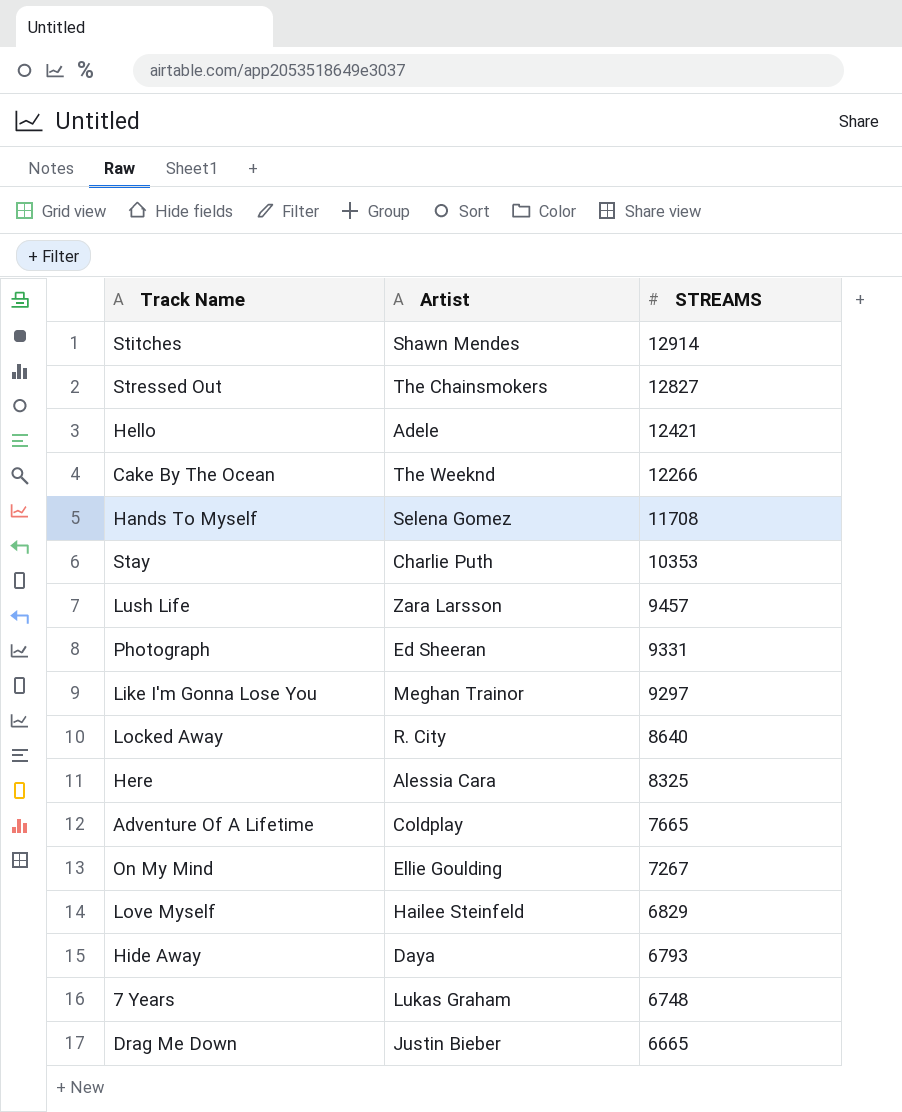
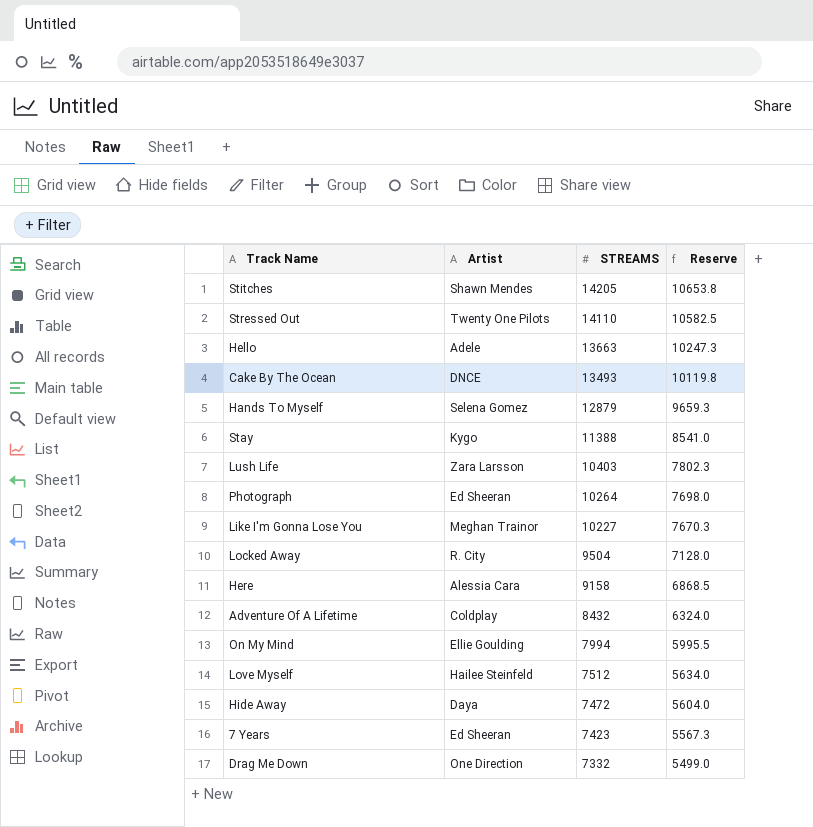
column Reserve | formula: none -> [STREAMS] * 0.75
Stitches | STREAMS: 12914 -> 14205
Stressed Out | Artist: The Chainsmokers -> Twenty One Pilots
Stressed Out | STREAMS: 12827 -> 14110
Hello | STREAMS: 12421 -> 13663
Cake By The Ocean | Artist: The Weeknd -> DNCE
Cake By The Ocean | STREAMS: 12266 -> 13493
Hands To Myself | STREAMS: 11708 -> 12879
Stay | Artist: Charlie Puth -> Kygo
Stay | STREAMS: 10353 -> 11388
Lush Life | STREAMS: 9457 -> 10403
Photograph | STREAMS: 9331 -> 10264
Like I'm Gonna Lose You | STREAMS: 9297 -> 10227
Locked Away | STREAMS: 8640 -> 9504
Here | STREAMS: 8325 -> 9158
Adventure Of A Lifetime | STREAMS: 7665 -> 8432
On My Mind | STREAMS: 7267 -> 7994
Love Myself | STREAMS: 6829 -> 7512
Hide Away | STREAMS: 6793 -> 7472
7 Years | Artist: Lukas Graham -> Ed Sheeran
7 Years | STREAMS: 6748 -> 7423
Drag Me Down | Artist: Justin Bieber -> One Direction
Drag Me Down | STREAMS: 6665 -> 7332

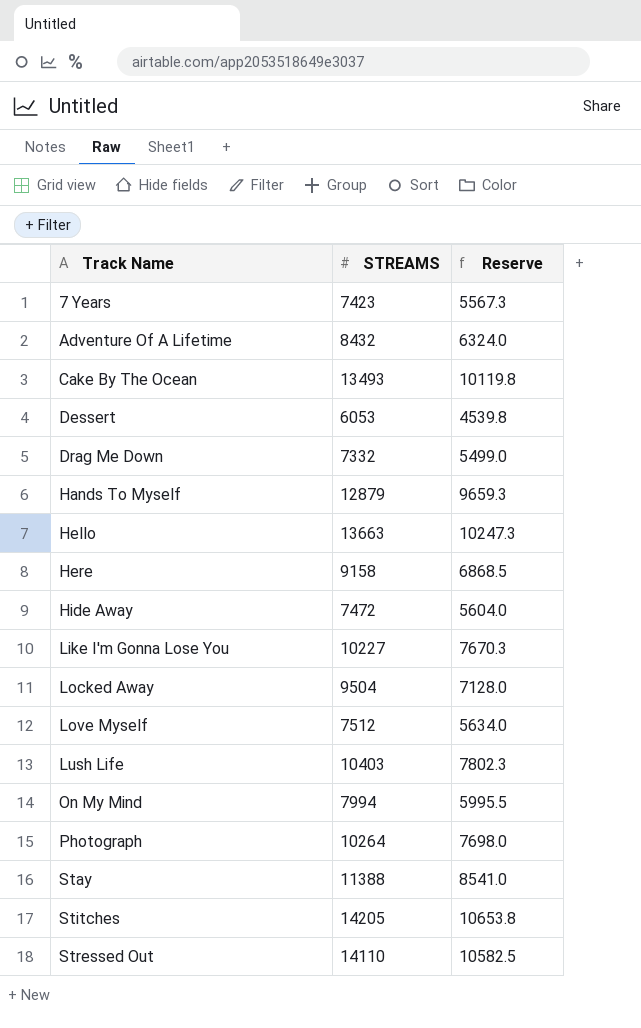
row order: STREAMS descending -> Track Name ascending
column Artist | position: 2 -> none
row Dessert: none -> 6053 | 4539.8

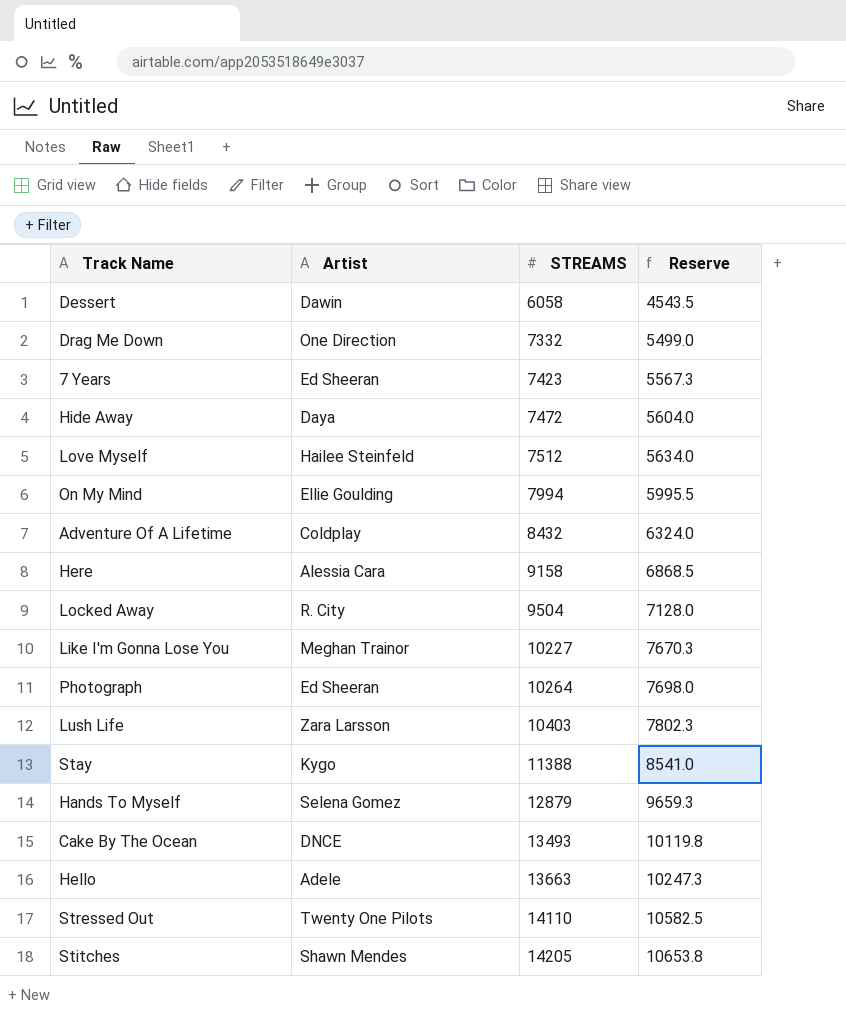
row order: Track Name ascending -> STREAMS ascending
column Artist | position: none -> 2
Dessert | STREAMS: 6053 -> 6058
Dessert | Reserve: 4539.8 -> 4543.5

